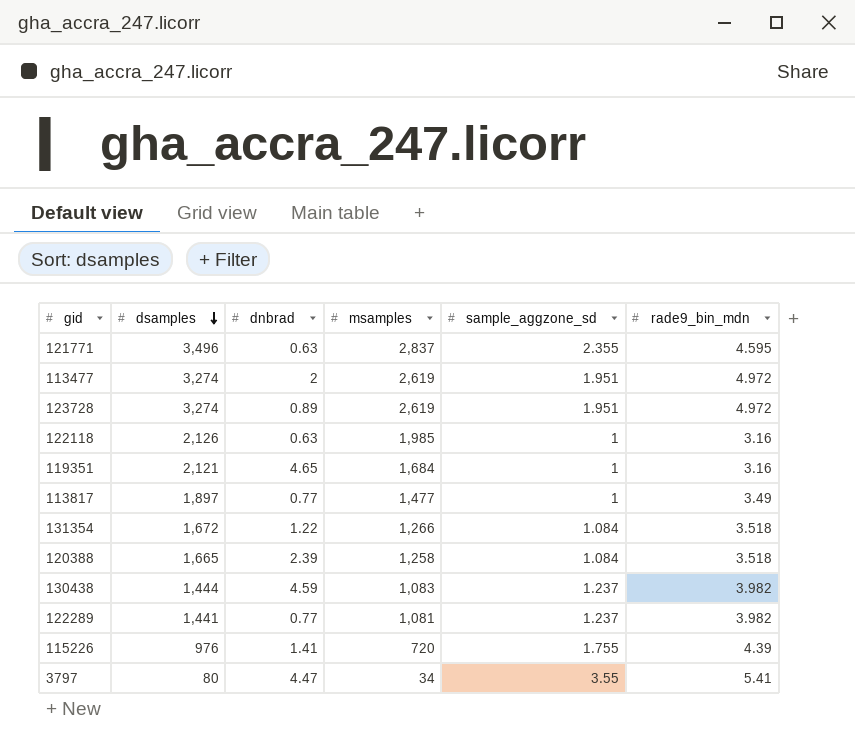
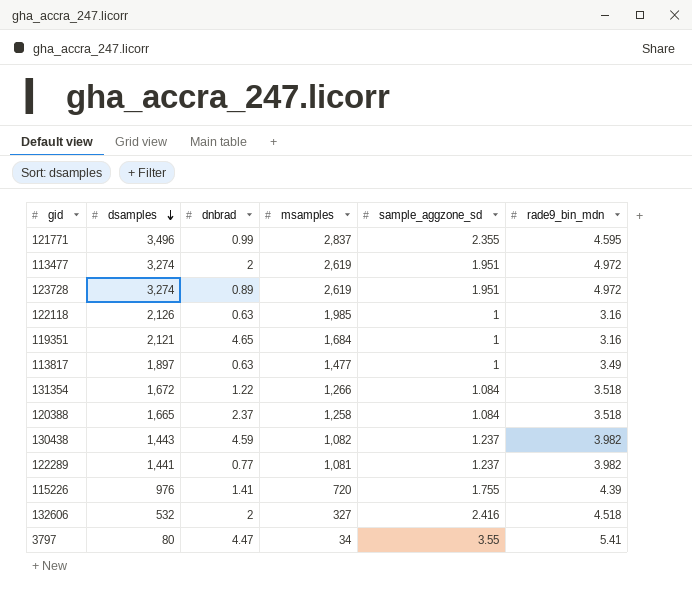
121771 | dnbrad: 0.63 -> 0.99
113817 | dnbrad: 0.77 -> 0.63
120388 | dnbrad: 2.39 -> 2.37
130438 | dsamples: 1,444 -> 1,443
130438 | msamples: 1,083 -> 1,082
row 132606: none -> 532 | 2 | 327 | 2.416 | 4.518

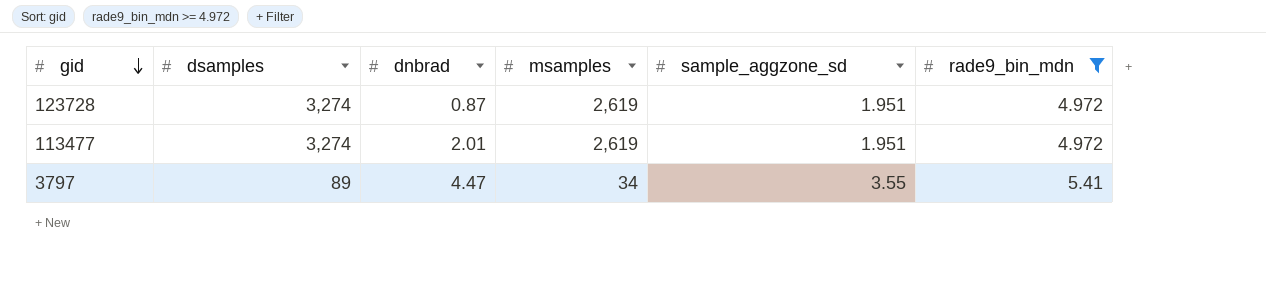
filter: none -> rade9_bin_mdn >= 4.972
row order: dsamples descending -> gid descending
123728 | dnbrad: 0.89 -> 0.87
113477 | dnbrad: 2 -> 2.01
3797 | dsamples: 80 -> 89

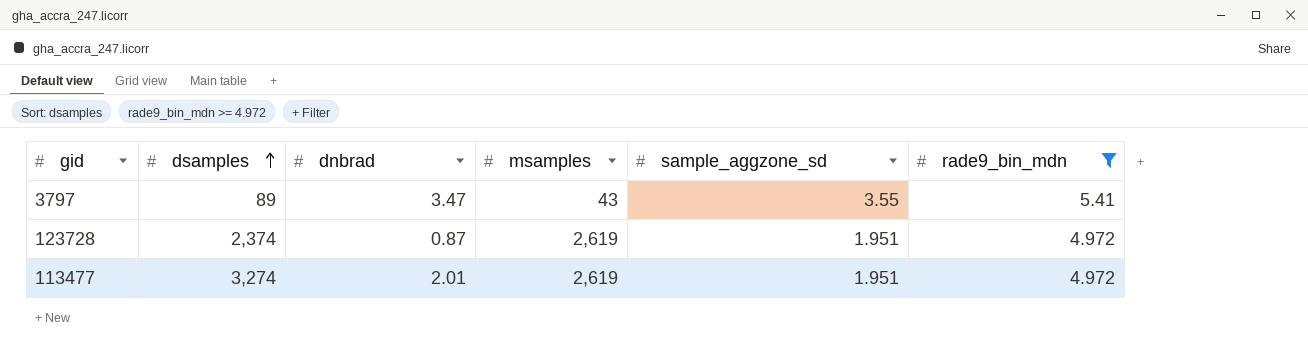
row order: gid descending -> dsamples ascending
3797 | dnbrad: 4.47 -> 3.47
3797 | msamples: 34 -> 43
123728 | dsamples: 3,274 -> 2,374

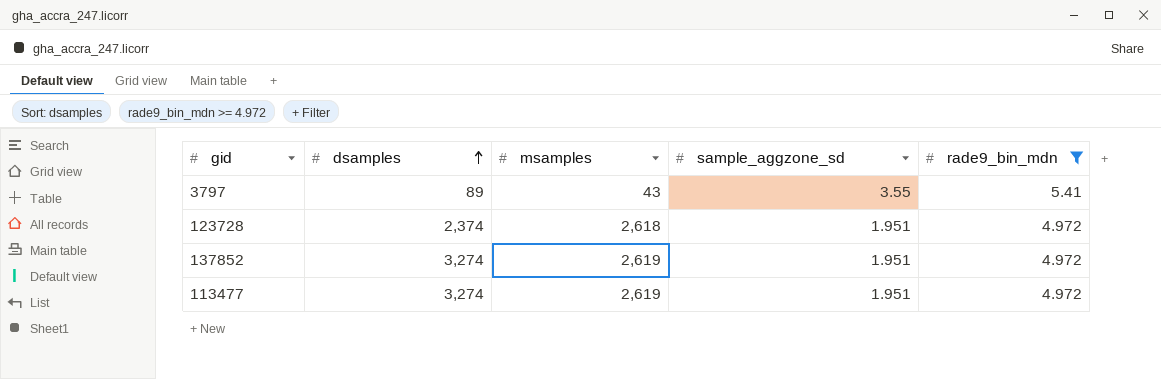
column dnbrad | position: 3 -> none
123728 | msamples: 2,619 -> 2,618
row 137852: none -> 3,274 | 2,619 | 1.951 | 4.972

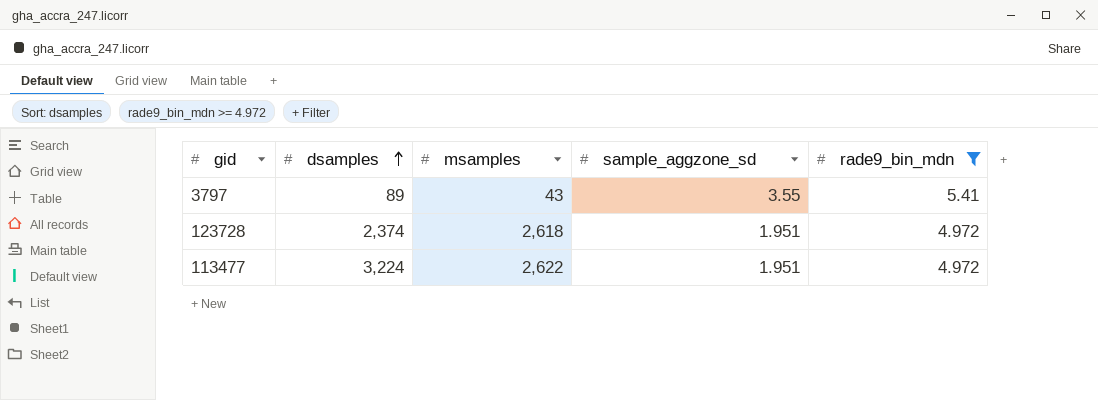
row 137852: 3,274 | 2,619 | 1.951 | 4.972 -> none
113477 | dsamples: 3,274 -> 3,224
113477 | msamples: 2,619 -> 2,622

